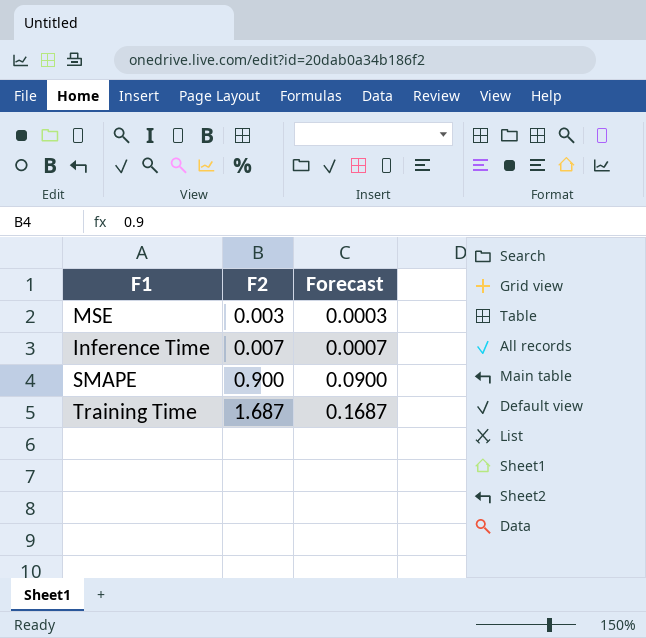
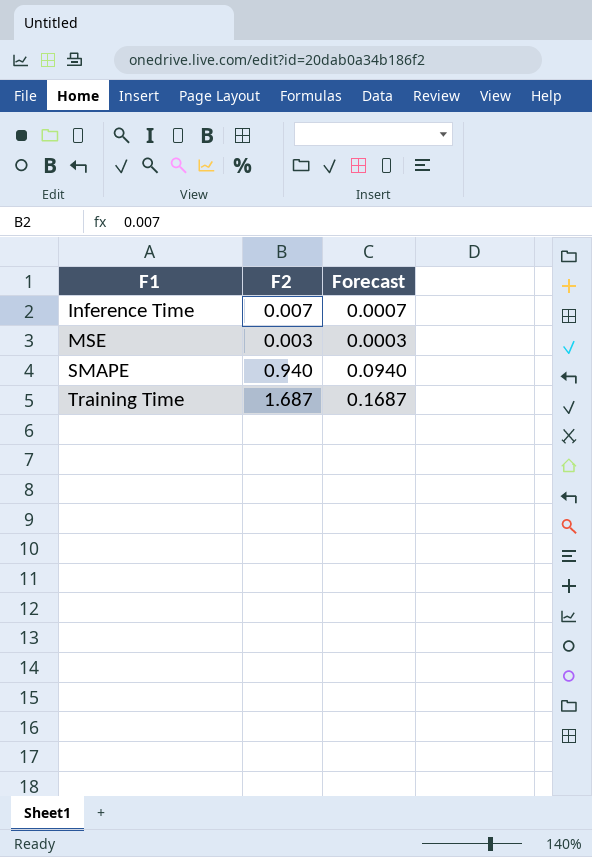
row order: F2 ascending -> F1 ascending
SMAPE | F2: 0.900 -> 0.940
SMAPE | Forecast: 0.0900 -> 0.0940

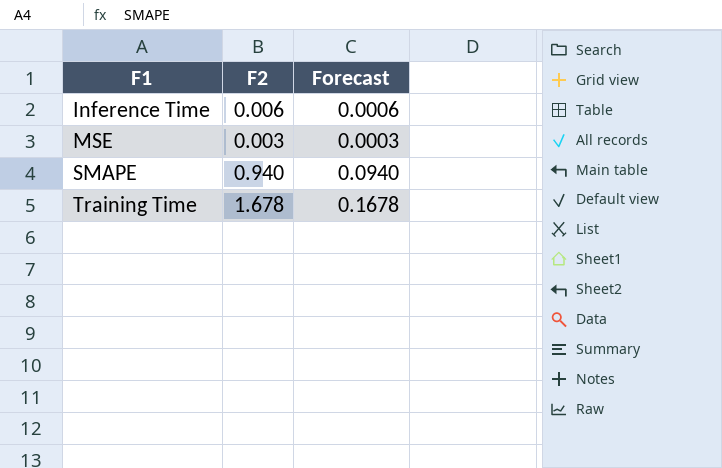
Inference Time | F2: 0.007 -> 0.006
Inference Time | Forecast: 0.0007 -> 0.0006
Training Time | F2: 1.687 -> 1.678
Training Time | Forecast: 0.1687 -> 0.1678

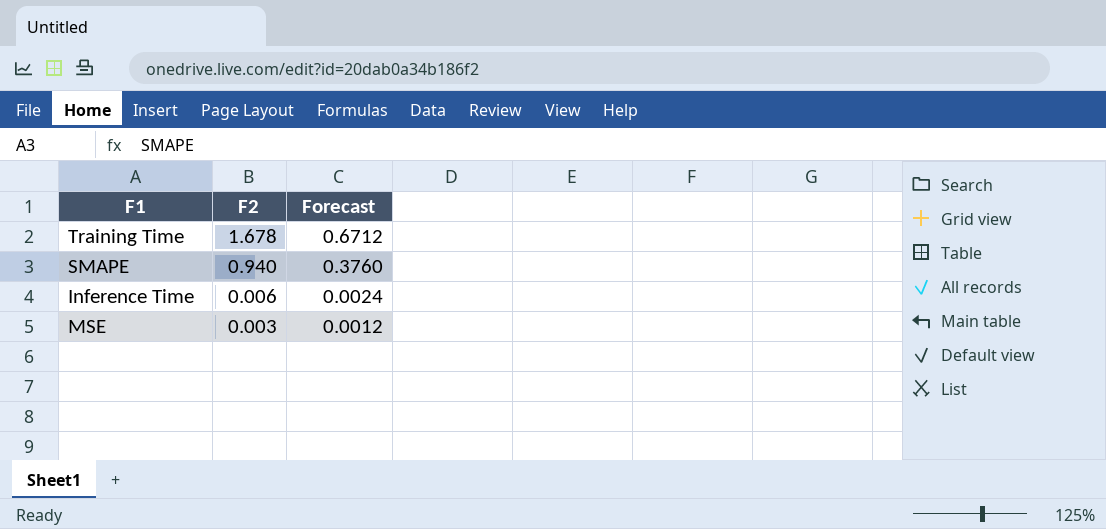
row order: F1 ascending -> F2 descending
column Forecast | formula: [F2] * 0.1 -> [F2] * 0.4

